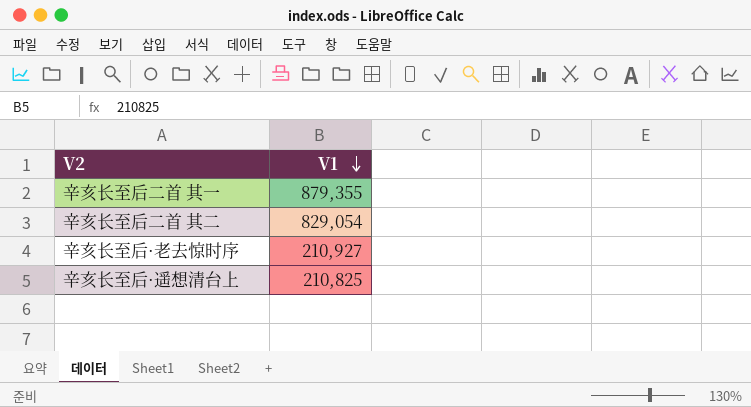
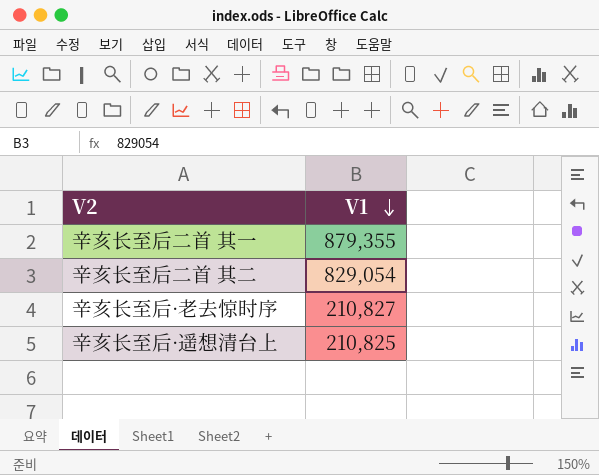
辛亥长至后·老去惊时序 | V1: 210,927 -> 210,827

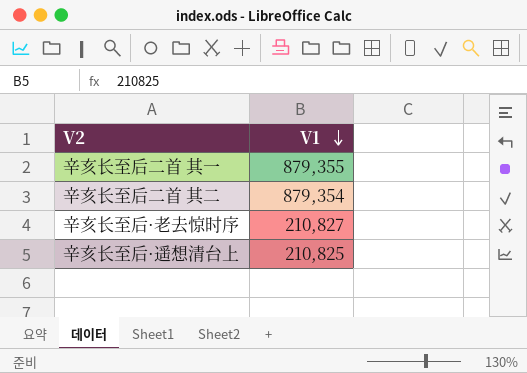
辛亥长至后二首 其二 | V1: 829,054 -> 879,354

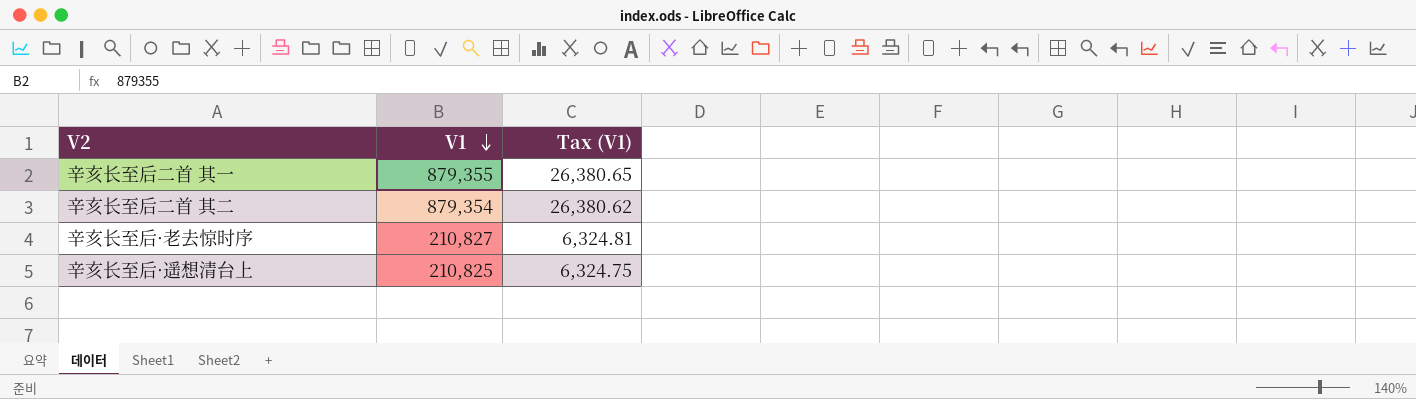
column Tax (V1) | formula: none -> [V1] * 0.03

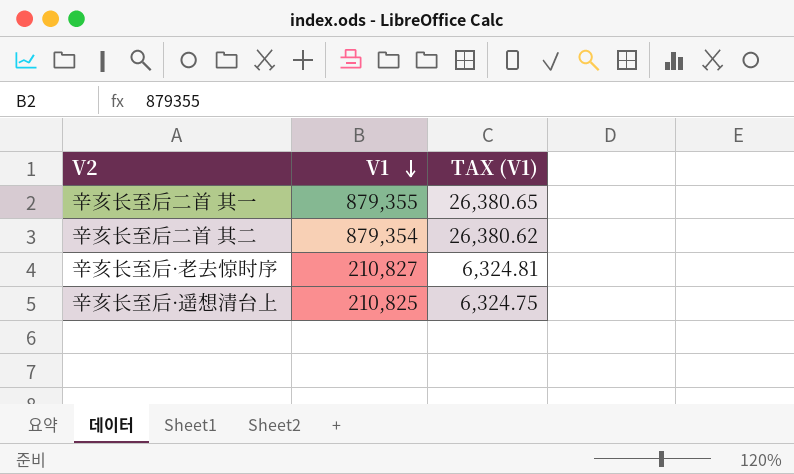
column name: Tax (V1) -> TAX (V1)

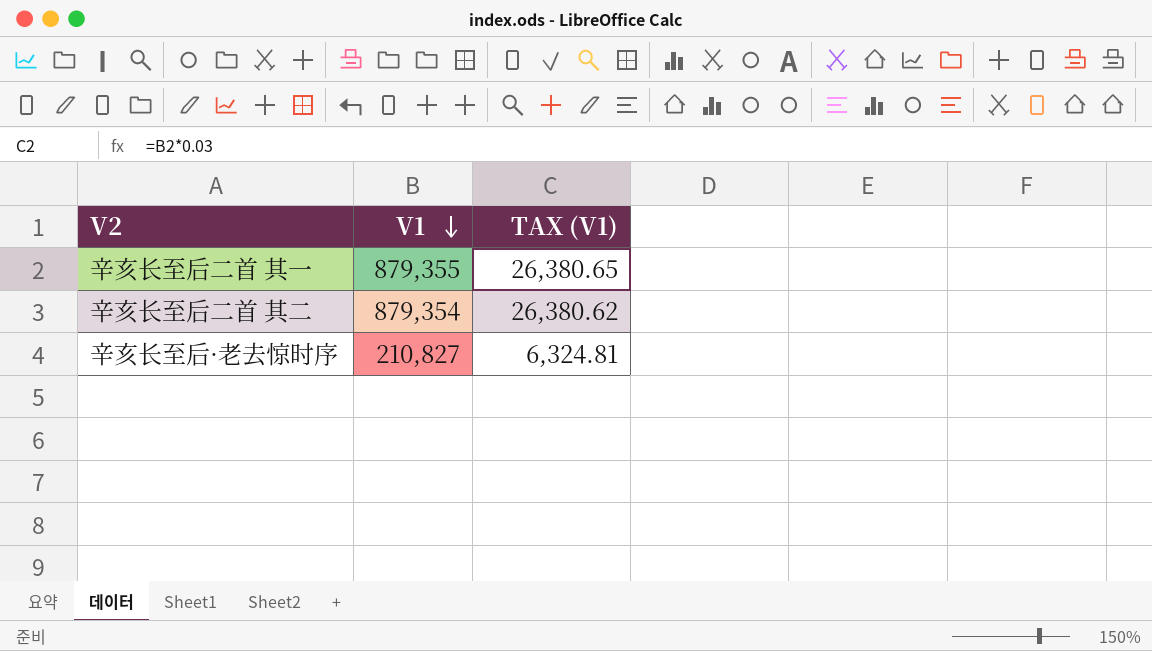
row 辛亥长至后·遥想清台上: 210,825 | 6,324.75 -> none

